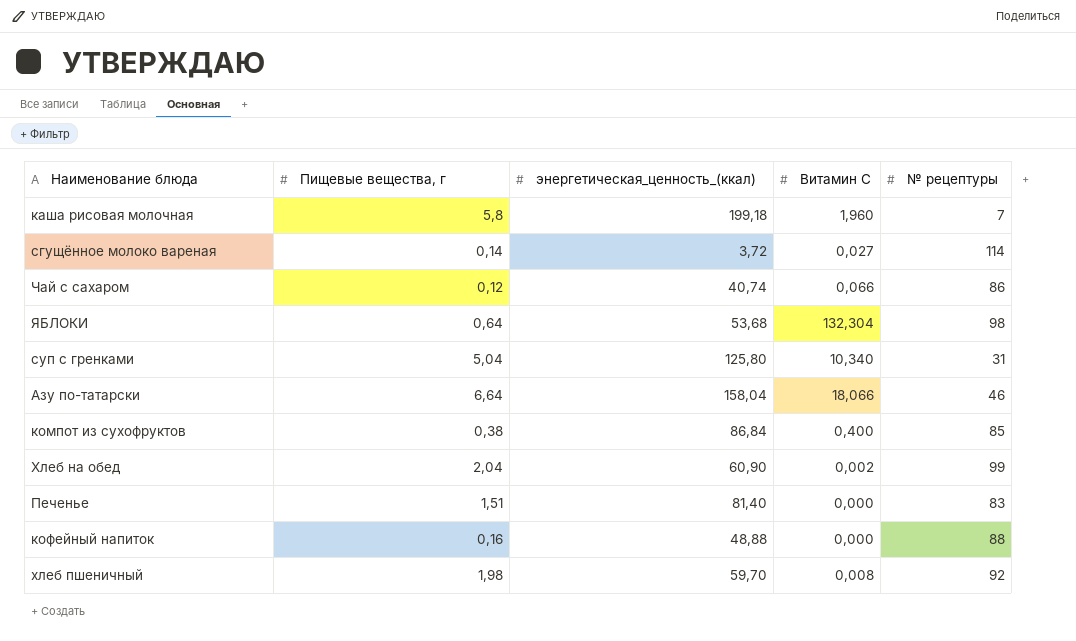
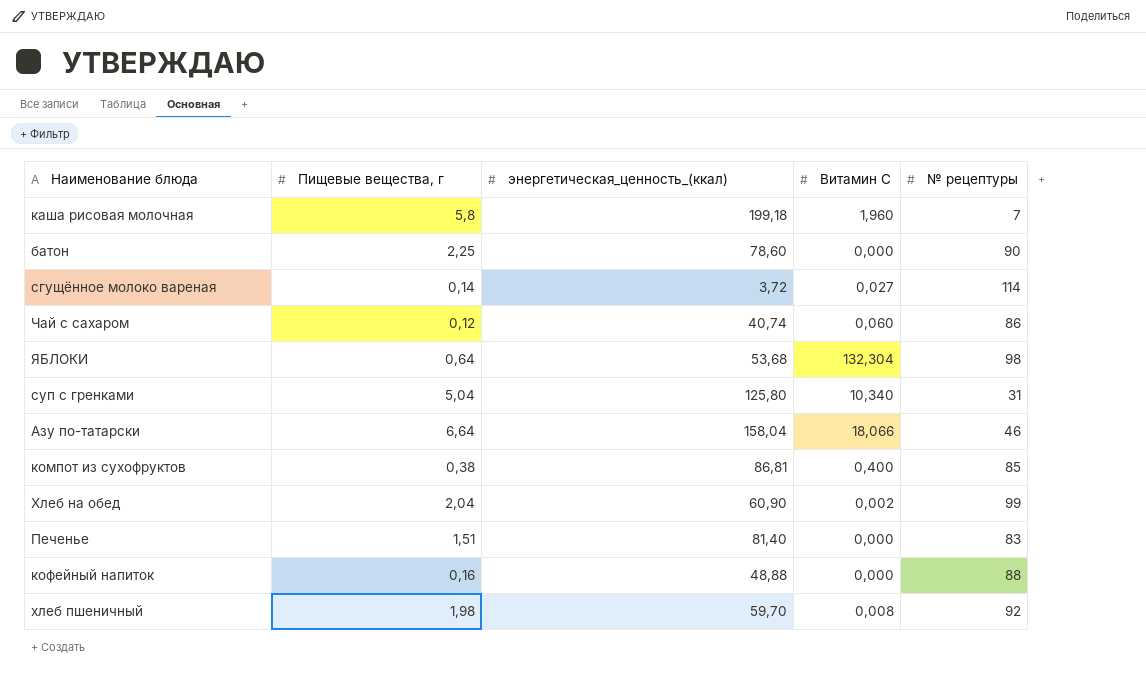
row батон: none -> 2,25 | 78,60 | 0,000 | 90
Чай с сахаром | Витамин С: 0,066 -> 0,060
компот из сухофруктов | энергетическая_ценность_(ккал): 86,84 -> 86,81

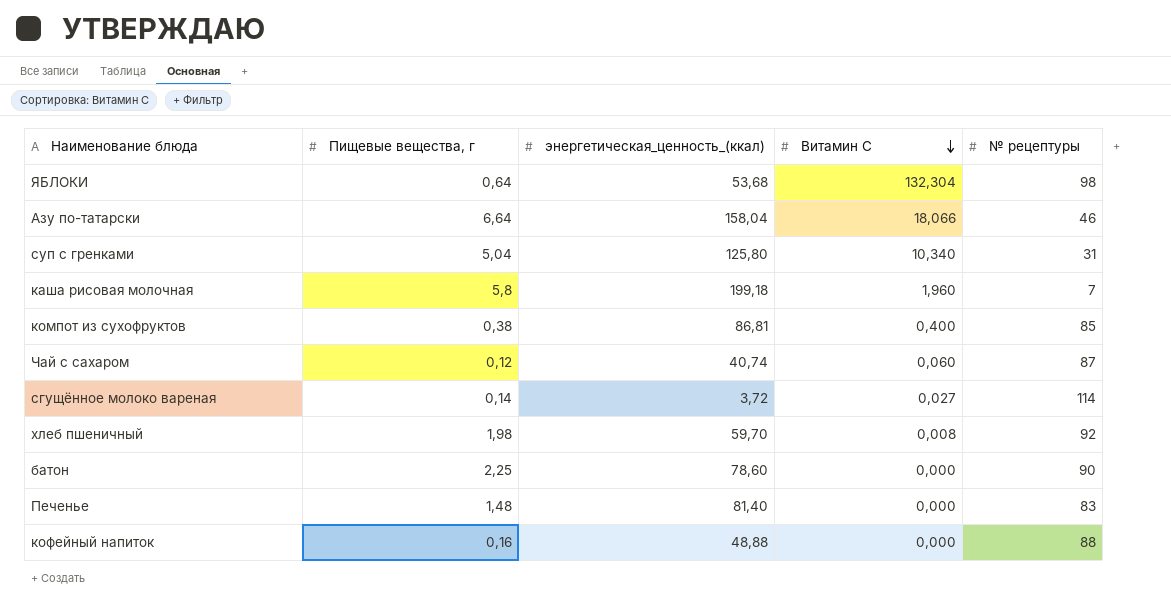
row order: none -> Витамин С descending
row Хлеб на обед: 2,04 | 60,90 | 0,002 | 99 -> none
Чай с сахаром | № рецептуры: 86 -> 87
Печенье | Пищевые вещества, г: 1,51 -> 1,48

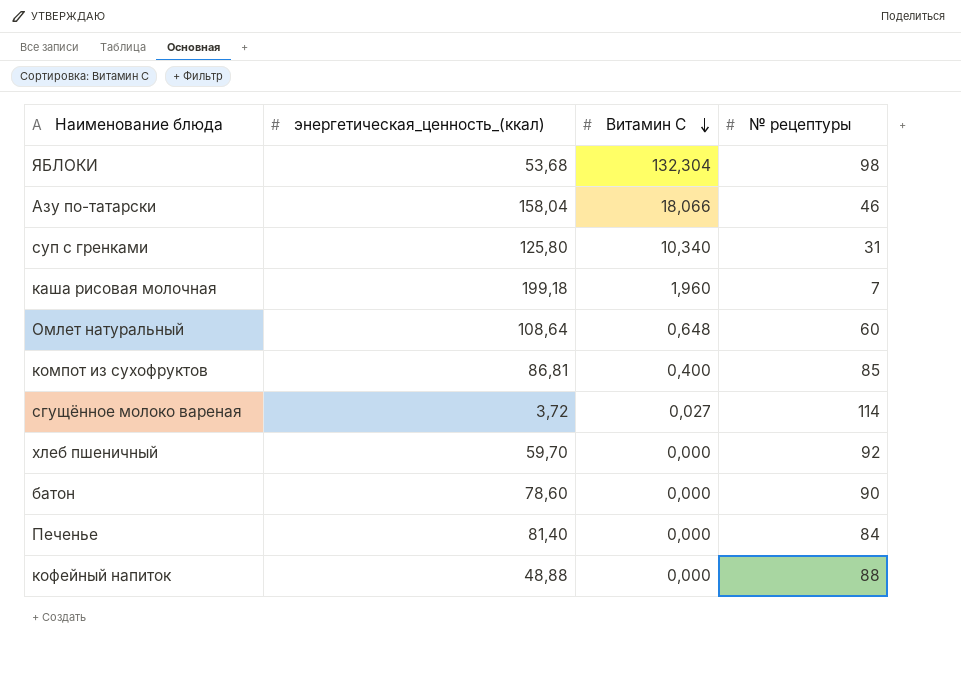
column Пищевые вещества, г | position: 2 -> none
row Чай с сахаром: 0,12 | 40,74 | 0,060 | 87 -> none
row Омлет натуральный: none -> 108,64 | 0,648 | 60
хлеб пшеничный | Витамин С: 0,008 -> 0,000
Печенье | № рецептуры: 83 -> 84

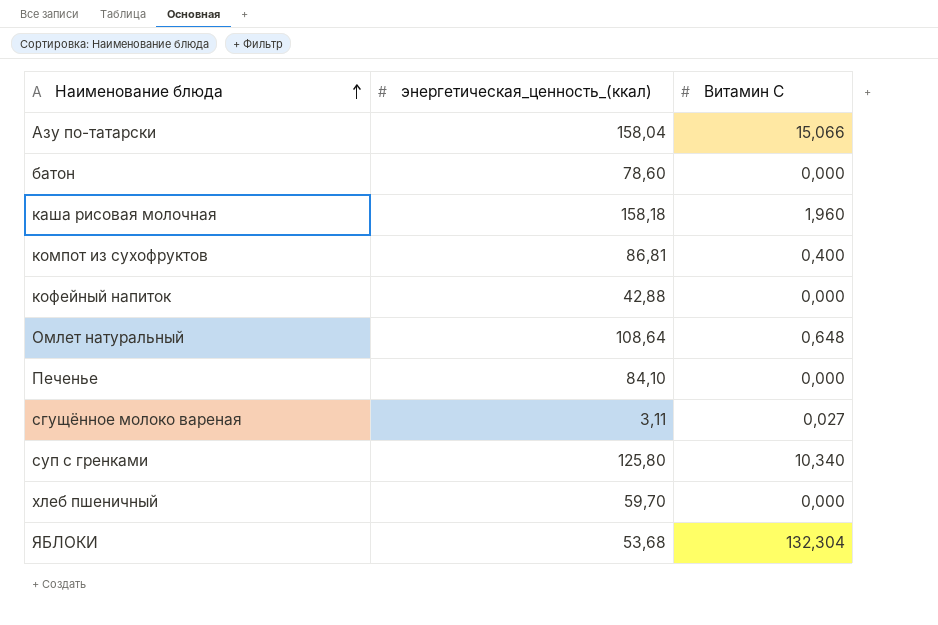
row order: Витамин С descending -> Наименование блюда ascending
column № рецептуры | position: 4 -> none
Азу по-татарски | Витамин С: 18,066 -> 15,066
каша рисовая молочная | энергетическая_ценность_(ккал): 199,18 -> 158,18
кофейный напиток | энергетическая_ценность_(ккал): 48,88 -> 42,88
Печенье | энергетическая_ценность_(ккал): 81,40 -> 84,10
сгущённое молоко вареная | энергетическая_ценность_(ккал): 3,72 -> 3,11

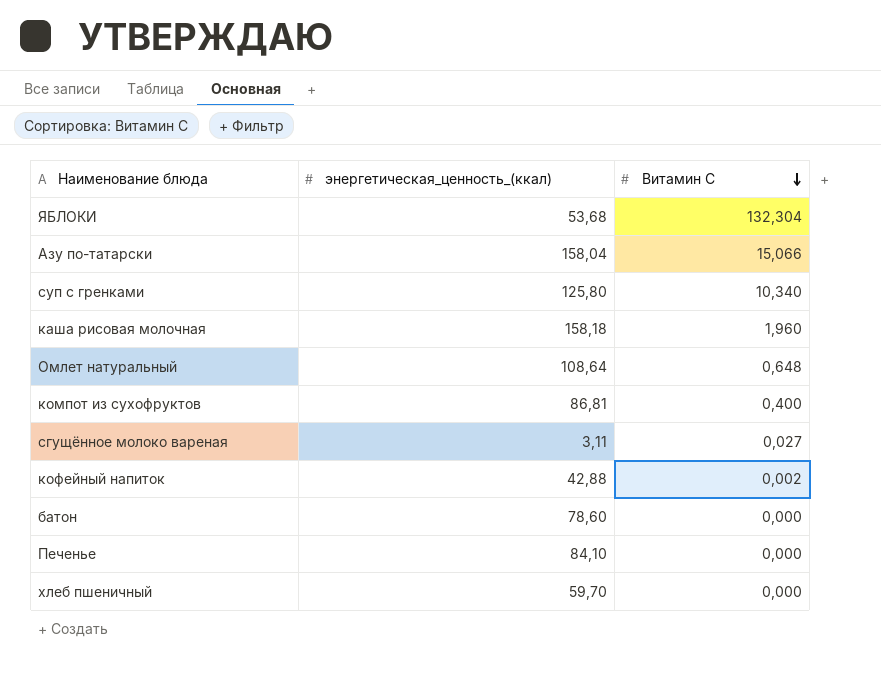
row order: Наименование блюда ascending -> Витамин С descending
кофейный напиток | Витамин С: 0,000 -> 0,002

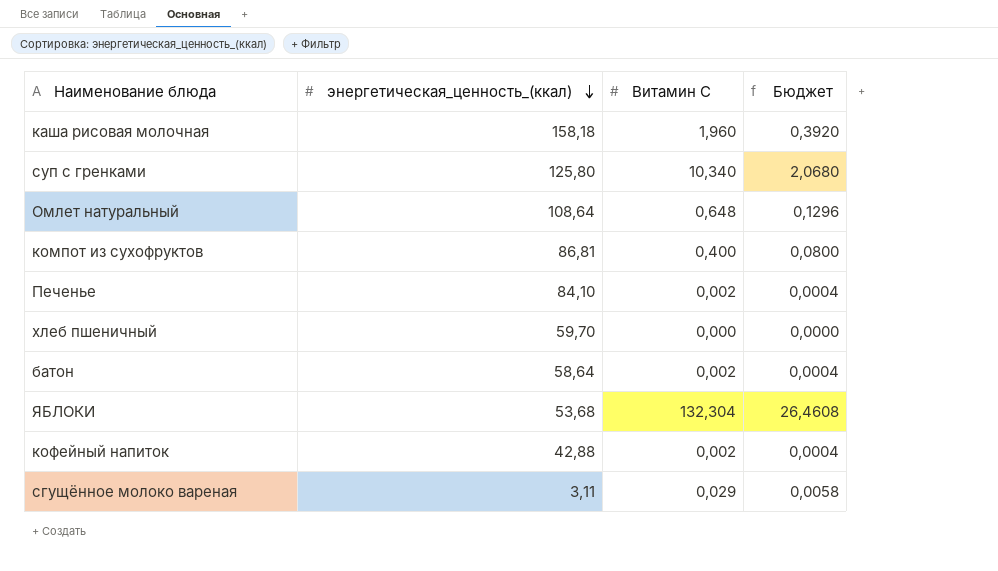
row order: Витамин С descending -> энергетическая_ценность_(ккал) descending
column Бюджет | formula: none -> [Витамин С] * 0,2
row Азу по-татарски: 158,04 | 15,066 -> none
Печенье | Витамин С: 0,000 -> 0,002
батон | энергетическая_ценность_(ккал): 78,60 -> 58,64
батон | Витамин С: 0,000 -> 0,002
сгущённое молоко вареная | Витамин С: 0,027 -> 0,029

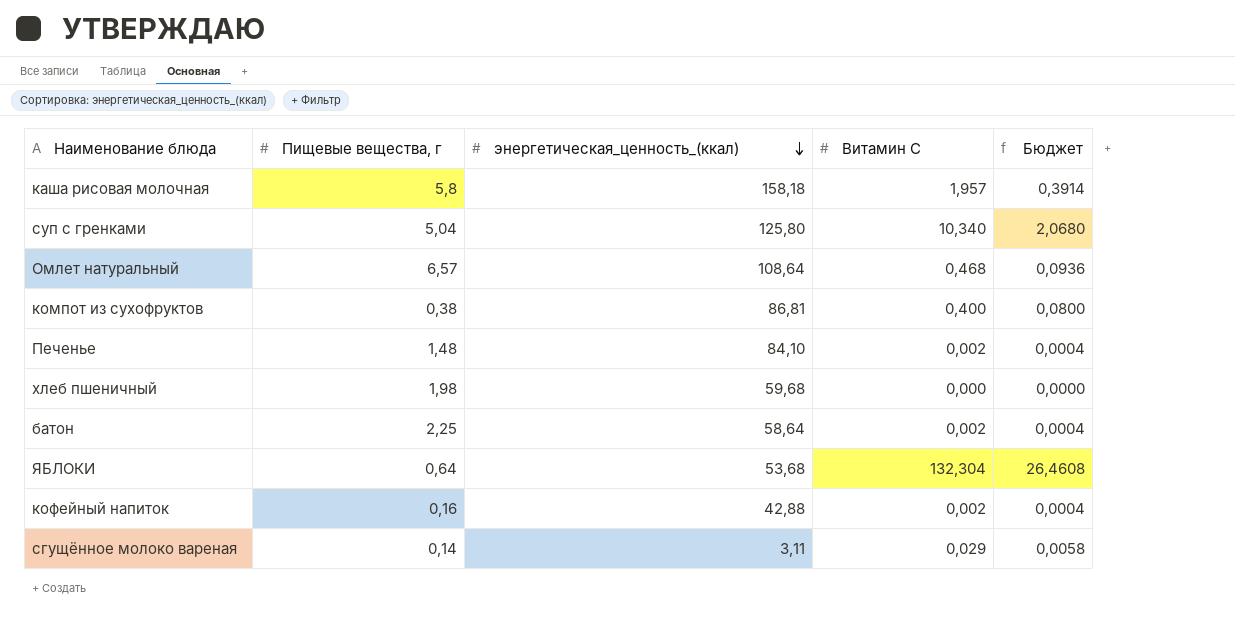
column Пищевые вещества, г | position: none -> 2
каша рисовая молочная | Витамин С: 1,960 -> 1,957
каша рисовая молочная | Бюджет: 0,3920 -> 0,3914
Омлет натуральный | Витамин С: 0,648 -> 0,468
Омлет натуральный | Бюджет: 0,1296 -> 0,0936
хлеб пшеничный | энергетическая_ценность_(ккал): 59,70 -> 59,68

